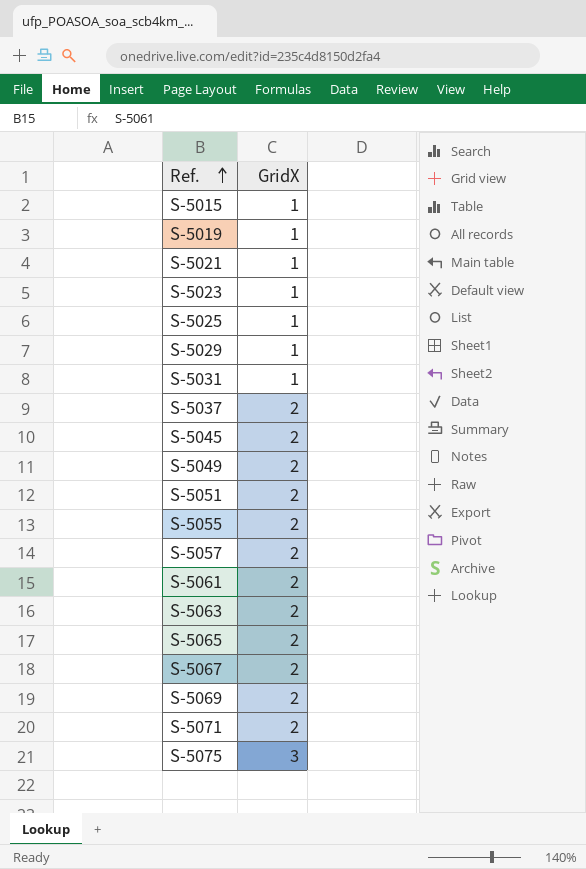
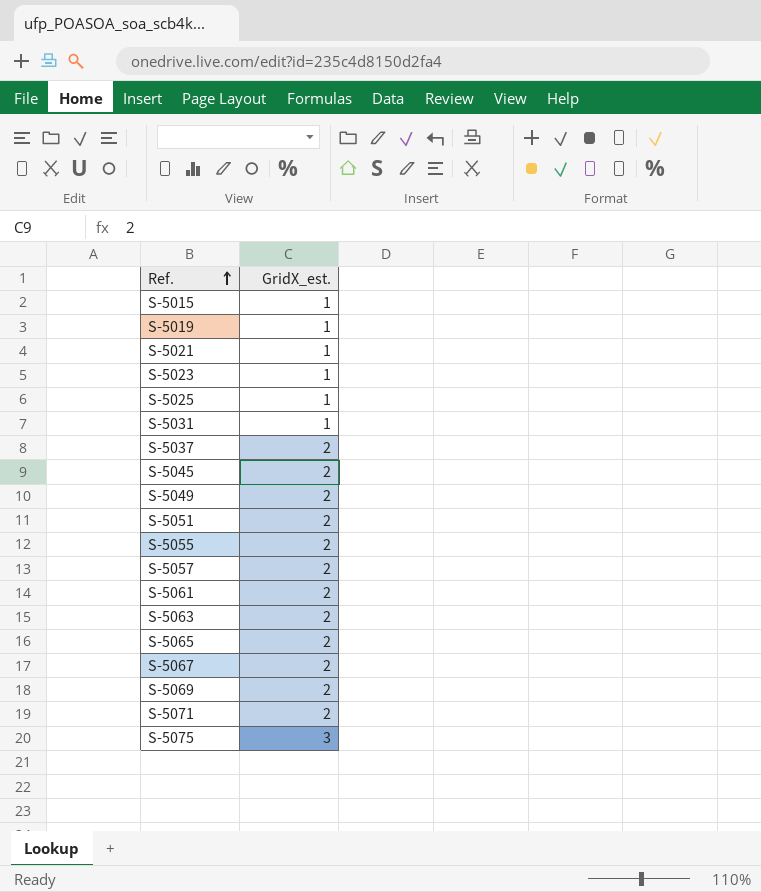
column name: GridX -> GridX_est.
row S-5029: 1 -> none

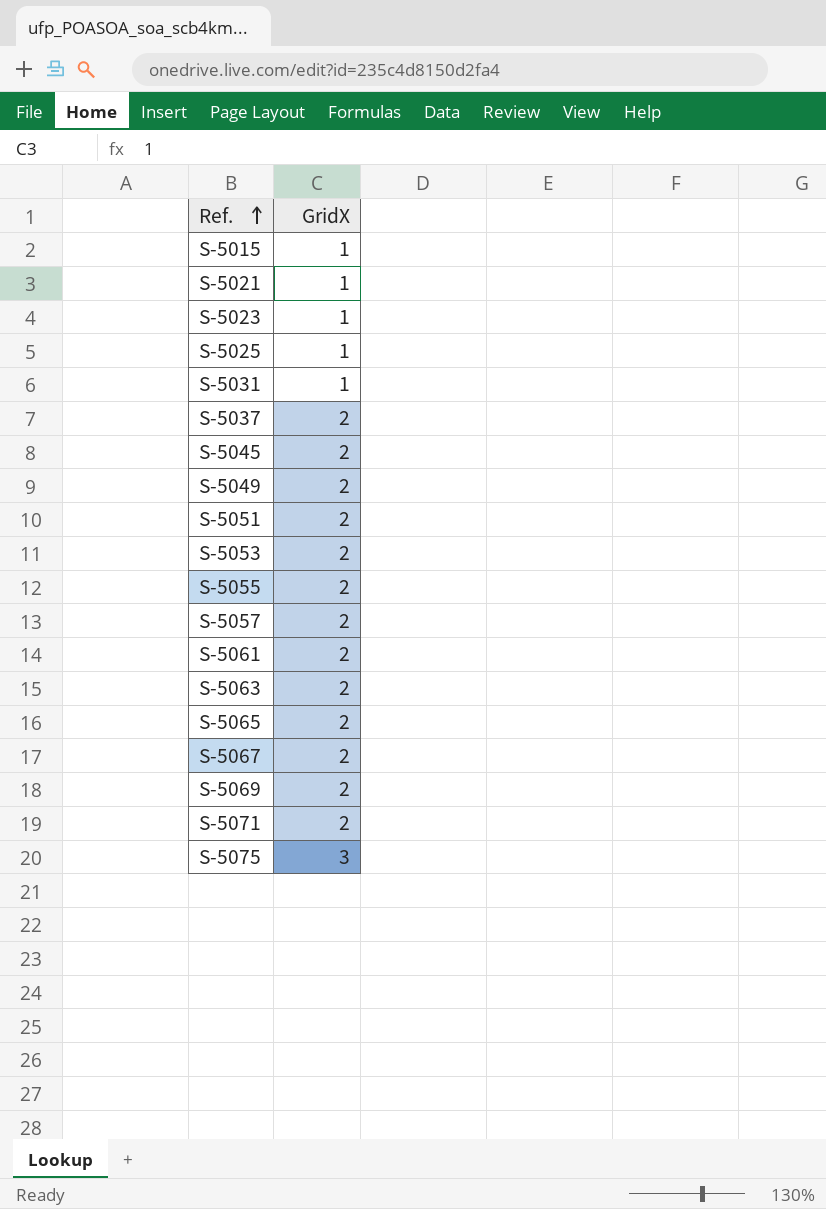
column name: GridX_est. -> GridX
row S-5019: 1 -> none
row S-5053: none -> 2

